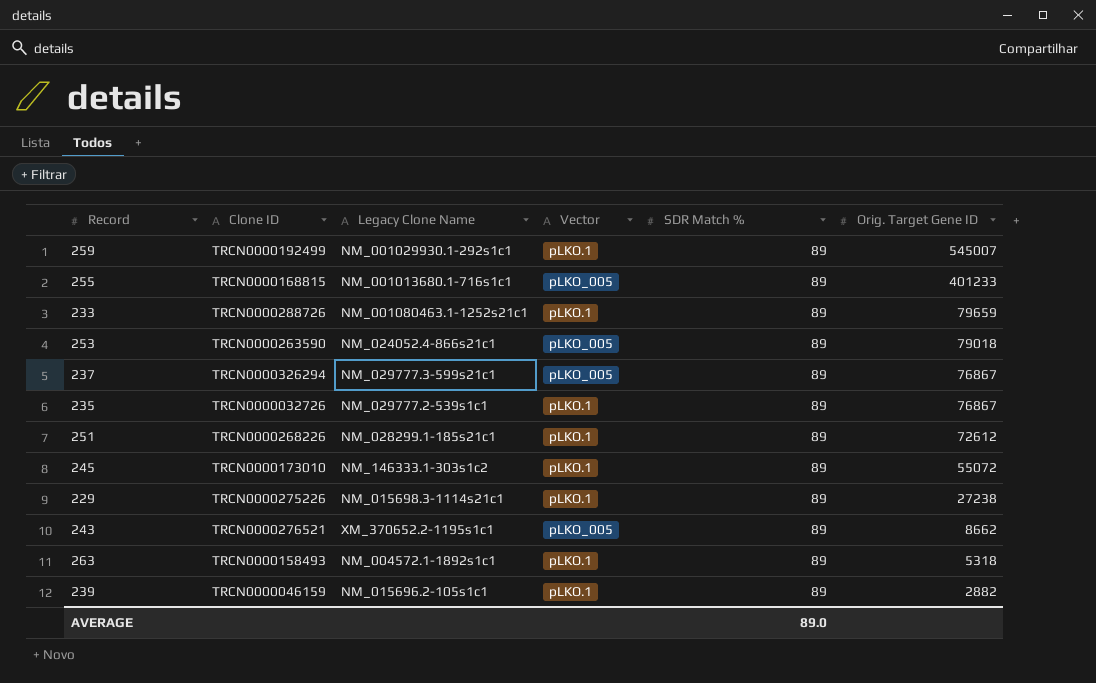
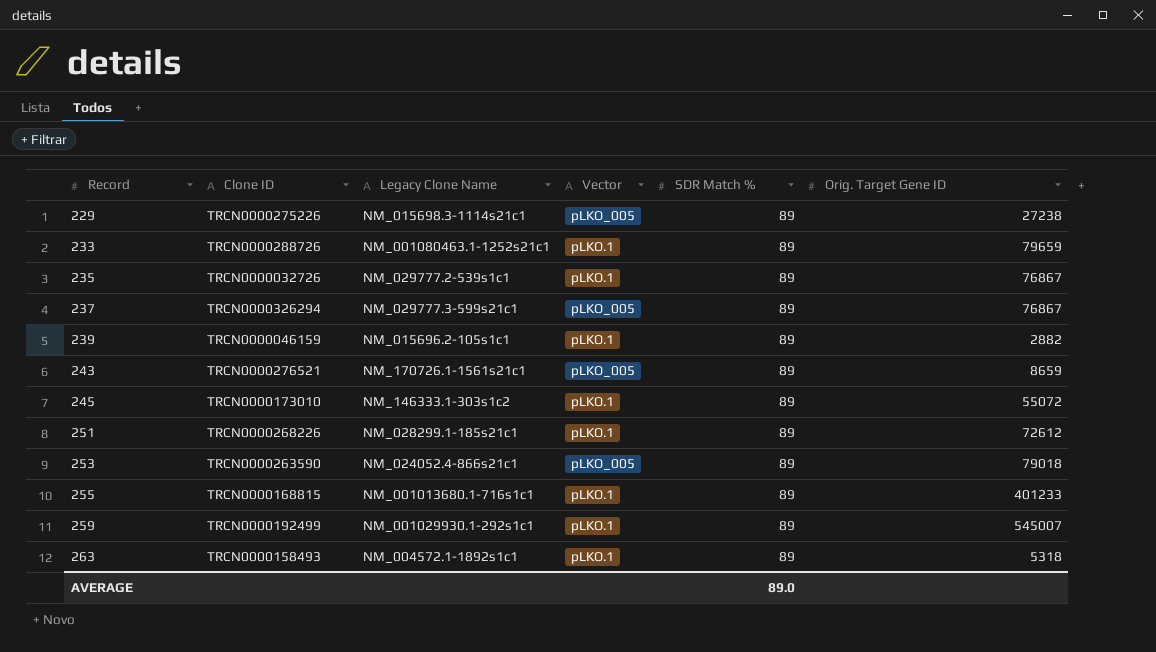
row order: Orig. Target Gene ID descending -> Record ascending
229 | Vector: pLKO.1 -> pLKO_005
243 | Legacy Clone Name: XM_370652.2-1195s1c1 -> NM_170726.1-1561s21c1
243 | Orig. Target Gene ID: 8662 -> 8659
255 | Vector: pLKO_005 -> pLKO.1

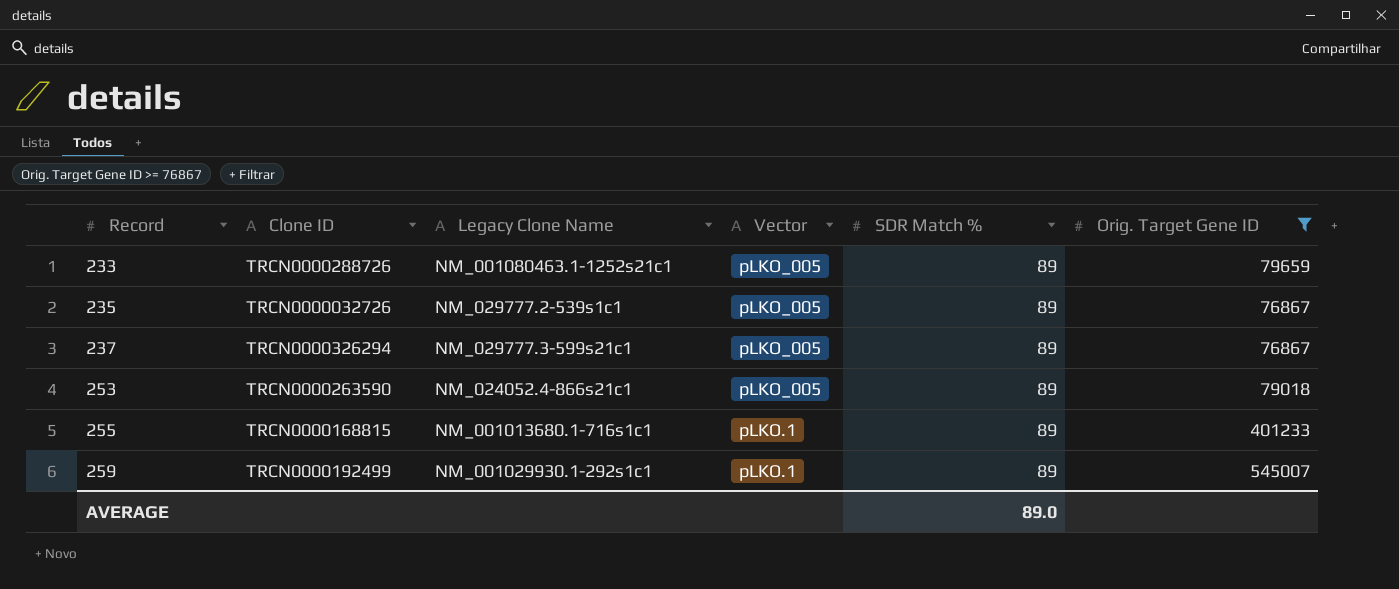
filter: none -> Orig. Target Gene ID >= 76867
233 | Vector: pLKO.1 -> pLKO_005
235 | Vector: pLKO.1 -> pLKO_005

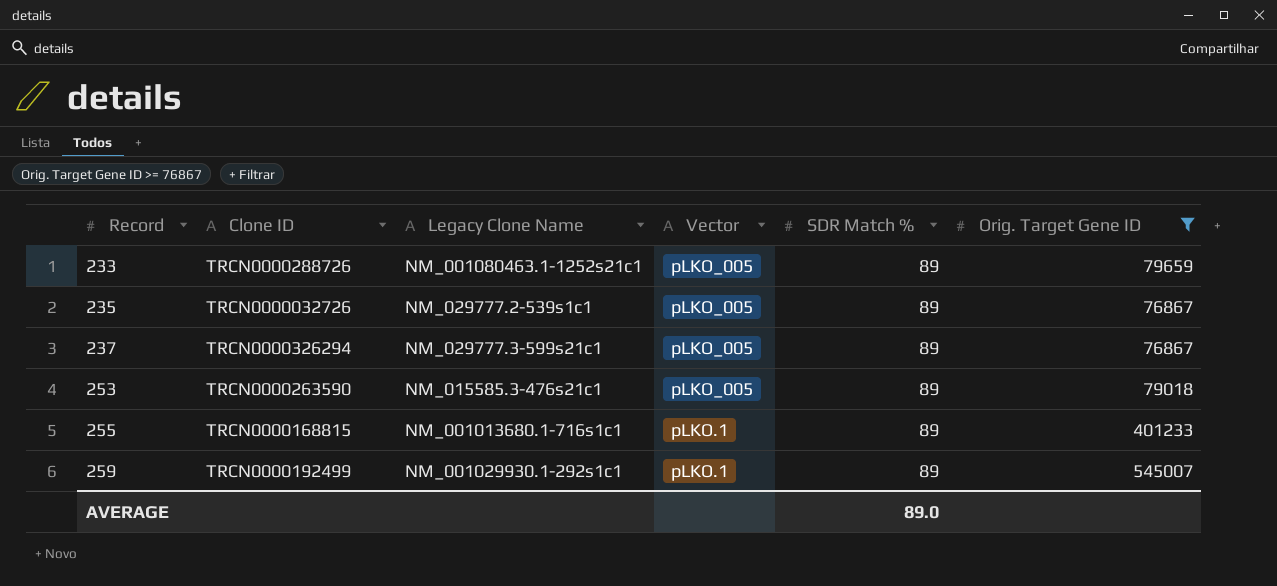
253 | Legacy Clone Name: NM_024052.4-866s21c1 -> NM_015585.3-476s21c1

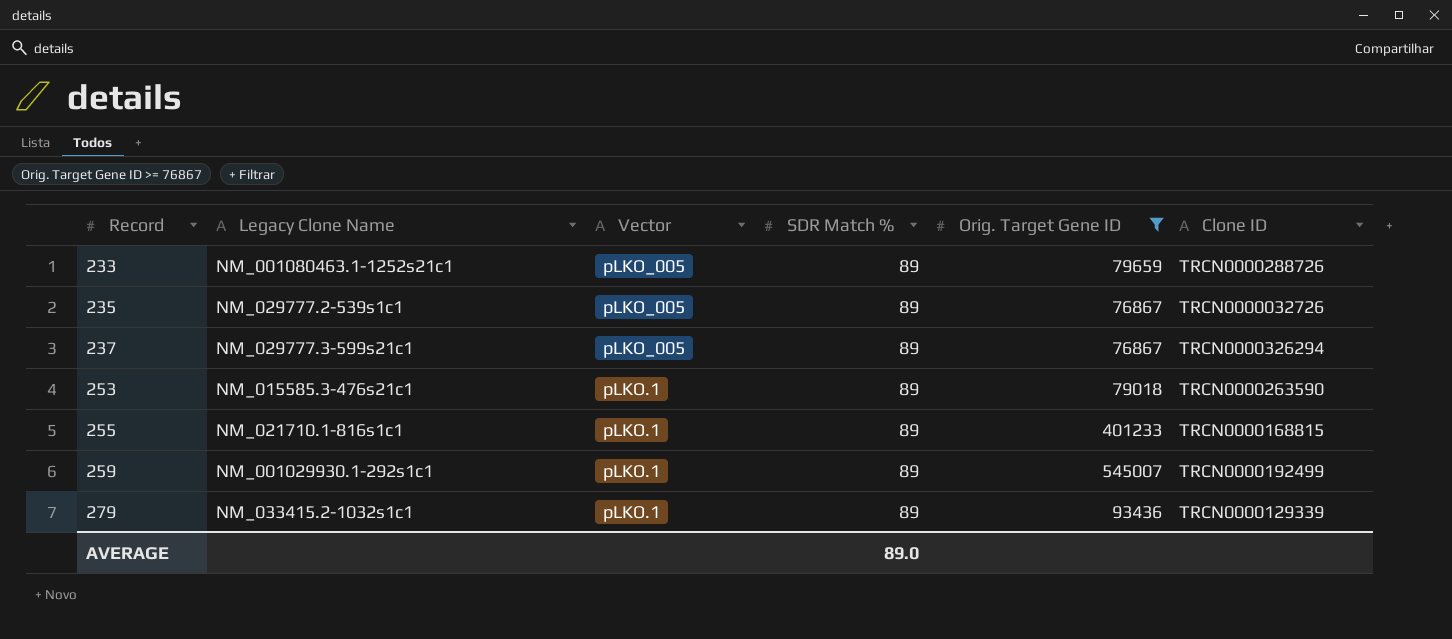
column Clone ID | position: 2 -> 6
253 | Vector: pLKO_005 -> pLKO.1
255 | Legacy Clone Name: NM_001013680.1-716s1c1 -> NM_021710.1-816s1c1
row 279: none -> NM_033415.2-1032s1c1 | pLKO.1 | 89 | 93436 | TRCN0000129339

